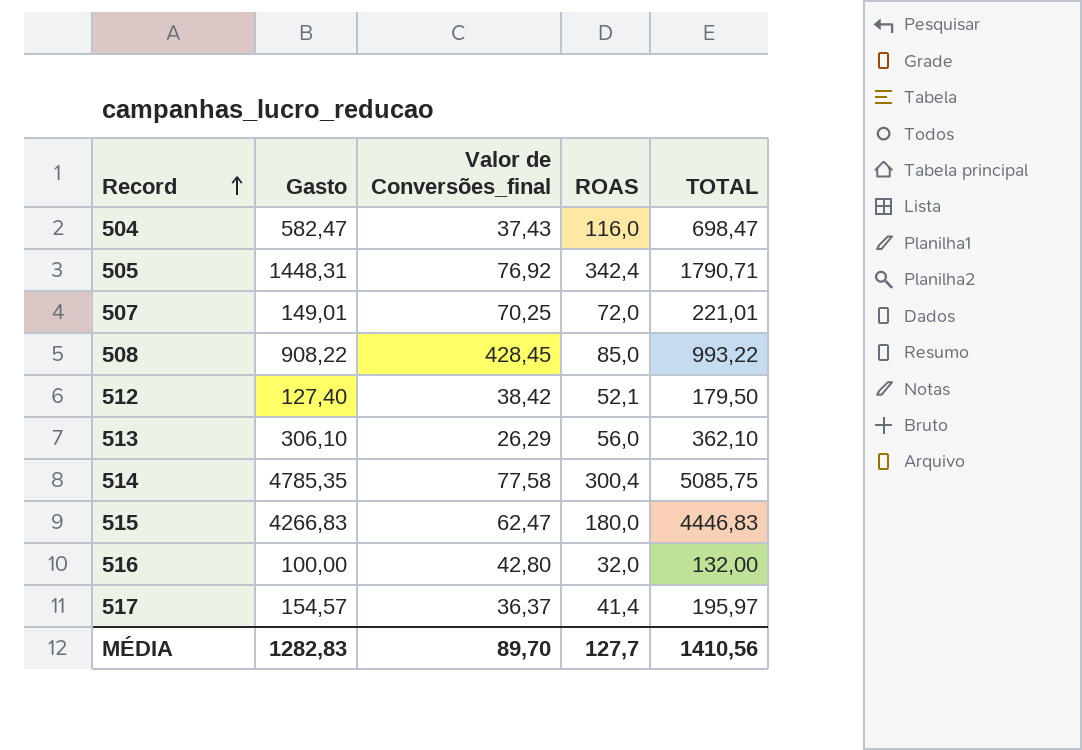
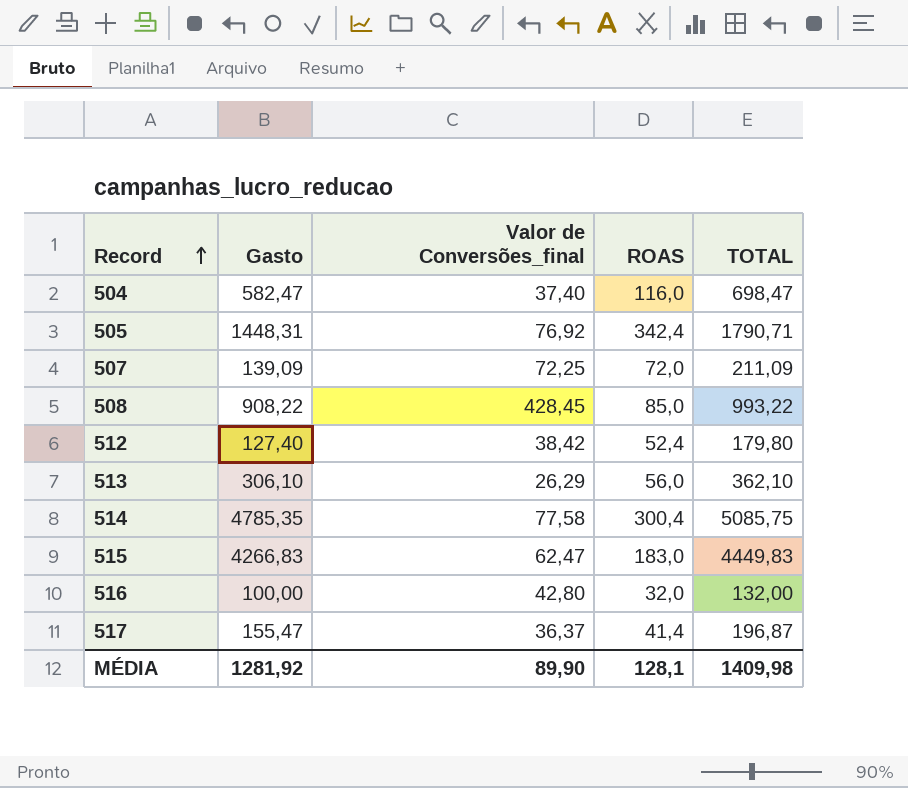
504 | Valor de Conversões_final: 37,43 -> 37,40
507 | Gasto: 149,01 -> 139,09
507 | Valor de Conversões_final: 70,25 -> 72,25
507 | TOTAL: 221,01 -> 211,09
512 | ROAS: 52,1 -> 52,4
512 | TOTAL: 179,50 -> 179,80
515 | ROAS: 180,0 -> 183,0
515 | TOTAL: 4446,83 -> 4449,83
517 | Gasto: 154,57 -> 155,47
517 | TOTAL: 195,97 -> 196,87
MÉDIA | Gasto: 1282,83 -> 1281,92
MÉDIA | Valor de Conversões_final: 89,70 -> 89,90
MÉDIA | ROAS: 127,7 -> 128,1
MÉDIA | TOTAL: 1410,56 -> 1409,98

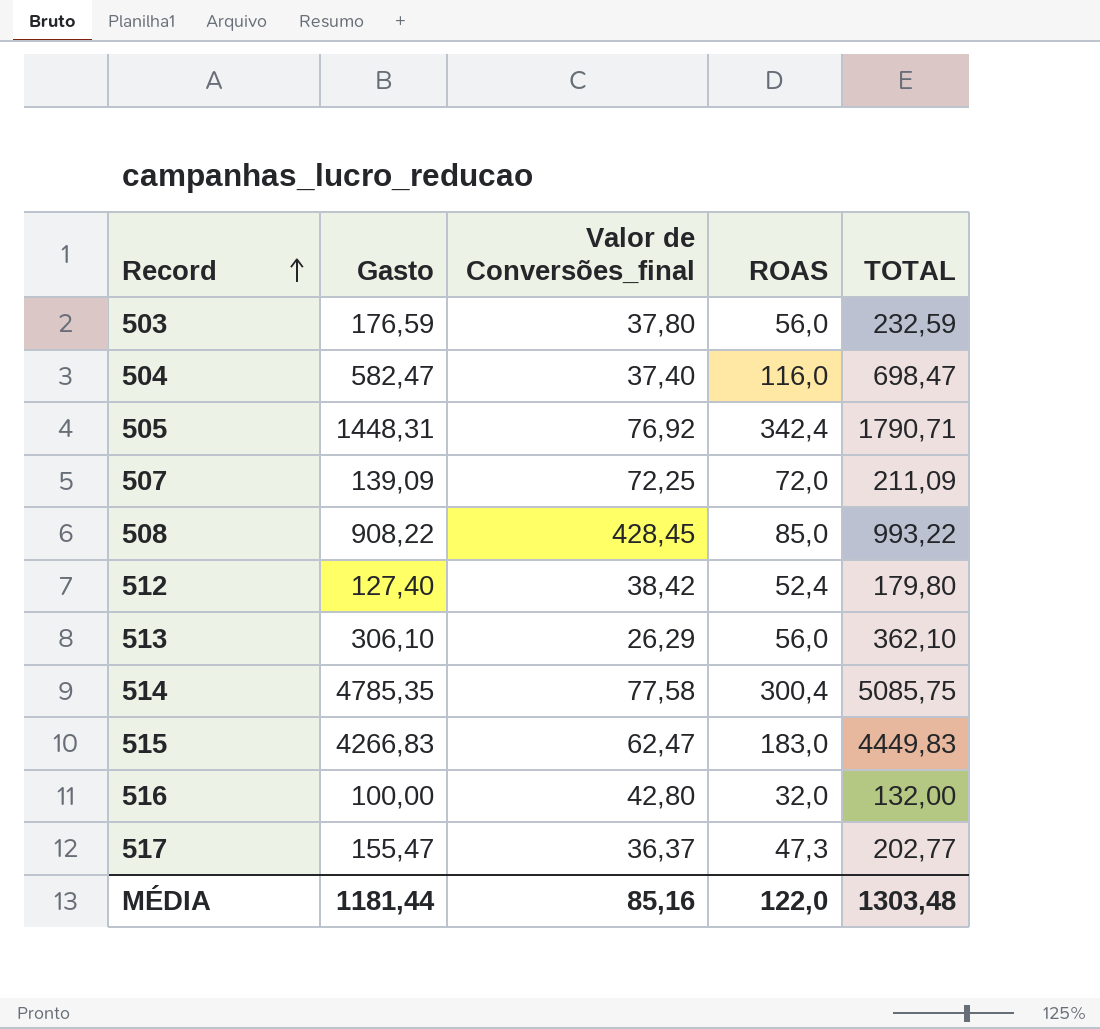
row 503: none -> 176,59 | 37,80 | 56,0 | 232,59
517 | ROAS: 41,4 -> 47,3
517 | TOTAL: 196,87 -> 202,77
MÉDIA | Gasto: 1281,92 -> 1181,44
MÉDIA | Valor de Conversões_final: 89,90 -> 85,16
MÉDIA | ROAS: 128,1 -> 122,0
MÉDIA | TOTAL: 1409,98 -> 1303,48

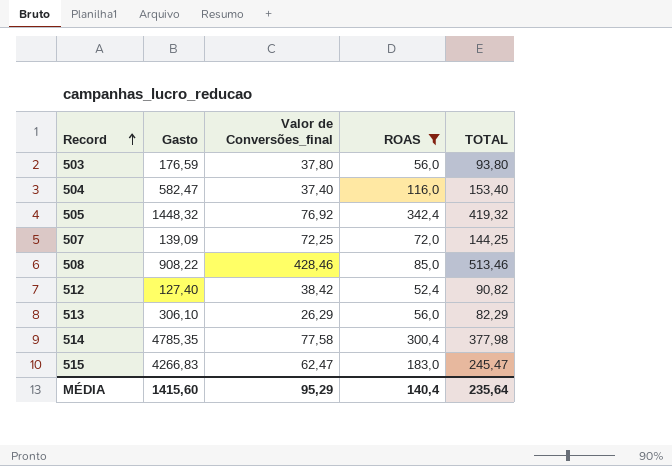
filter: none -> ROAS >= 52,4
column TOTAL | formula: [Gasto] + [ROAS] -> [Valor de Conversões_final] + [ROAS]
505 | Gasto: 1448,31 -> 1448,32
508 | Valor de Conversões_final: 428,45 -> 428,46
MÉDIA | Gasto: 1181,44 -> 1415,60
MÉDIA | Valor de Conversões_final: 85,16 -> 95,29
MÉDIA | ROAS: 122,0 -> 140,4
MÉDIA | TOTAL: 1303,48 -> 235,64

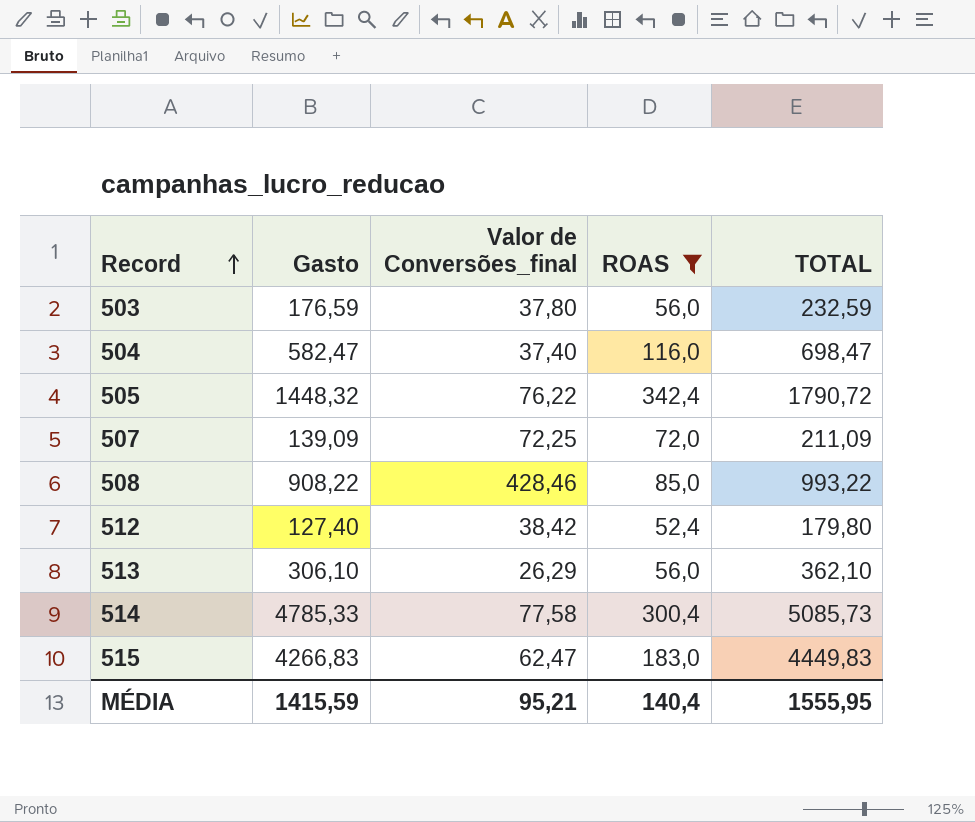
column TOTAL | formula: [Valor de Conversões_final] + [ROAS] -> [Gasto] + [ROAS]
505 | Valor de Conversões_final: 76,92 -> 76,22
514 | Gasto: 4785,35 -> 4785,33
MÉDIA | Gasto: 1415,60 -> 1415,59
MÉDIA | Valor de Conversões_final: 95,29 -> 95,21
MÉDIA | TOTAL: 235,64 -> 1555,95

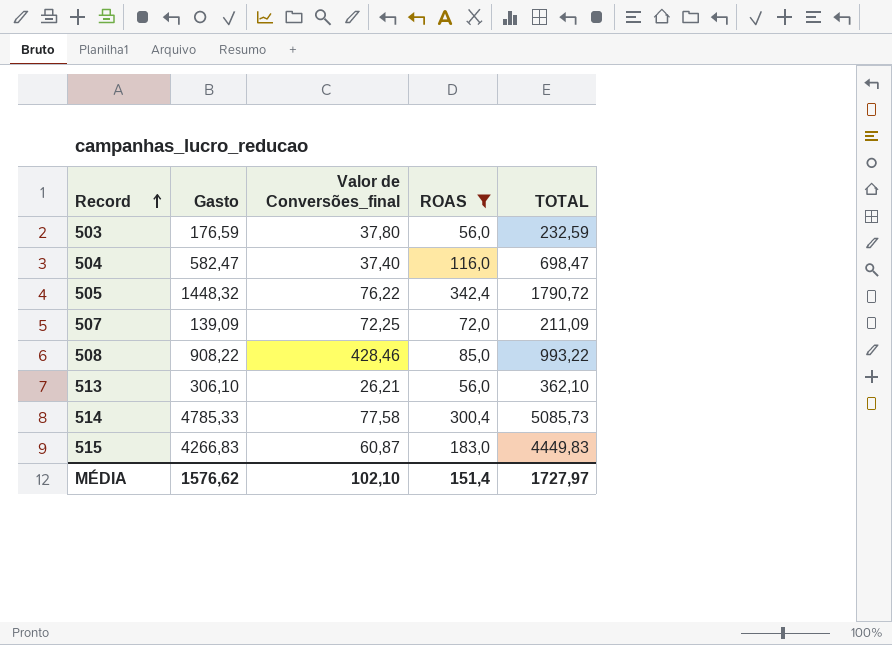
row 512: 127,40 | 38,42 | 52,4 | 179,80 -> none
513 | Valor de Conversões_final: 26,29 -> 26,21
515 | Valor de Conversões_final: 62,47 -> 60,87
MÉDIA | Gasto: 1415,59 -> 1576,62
MÉDIA | Valor de Conversões_final: 95,21 -> 102,10
MÉDIA | ROAS: 140,4 -> 151,4
MÉDIA | TOTAL: 1555,95 -> 1727,97

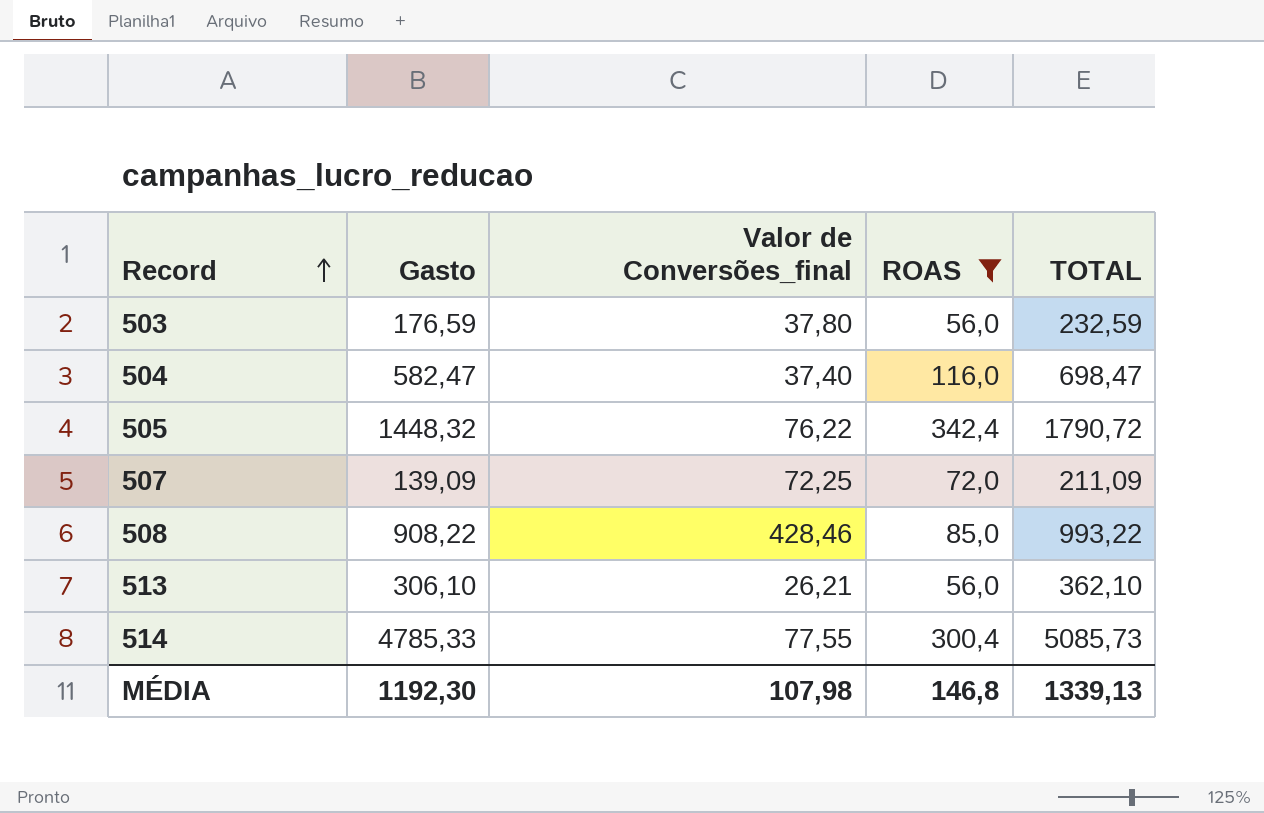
row 515: 4266,83 | 60,87 | 183,0 | 4449,83 -> none
514 | Valor de Conversões_final: 77,58 -> 77,55
MÉDIA | Gasto: 1576,62 -> 1192,30
MÉDIA | Valor de Conversões_final: 102,10 -> 107,98
MÉDIA | ROAS: 151,4 -> 146,8
MÉDIA | TOTAL: 1727,97 -> 1339,13

